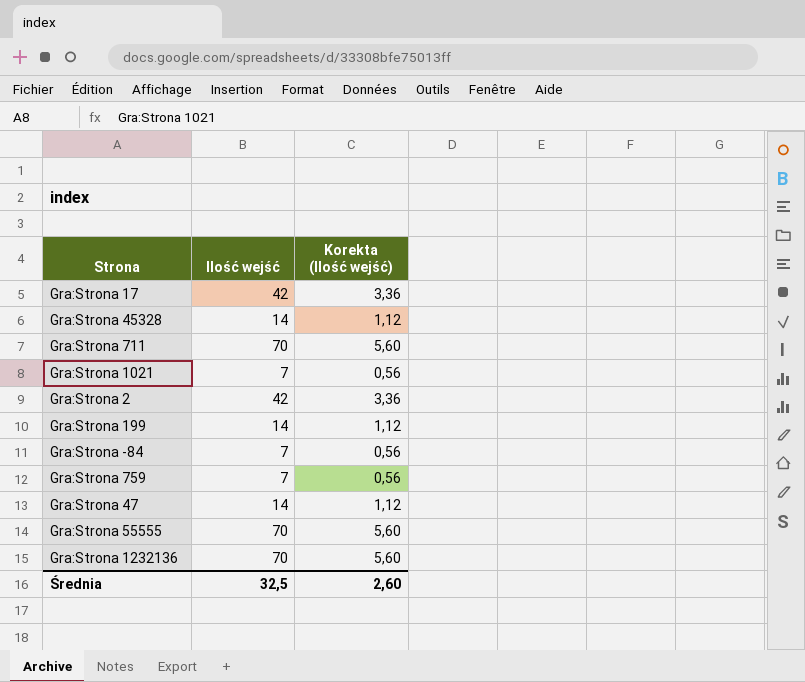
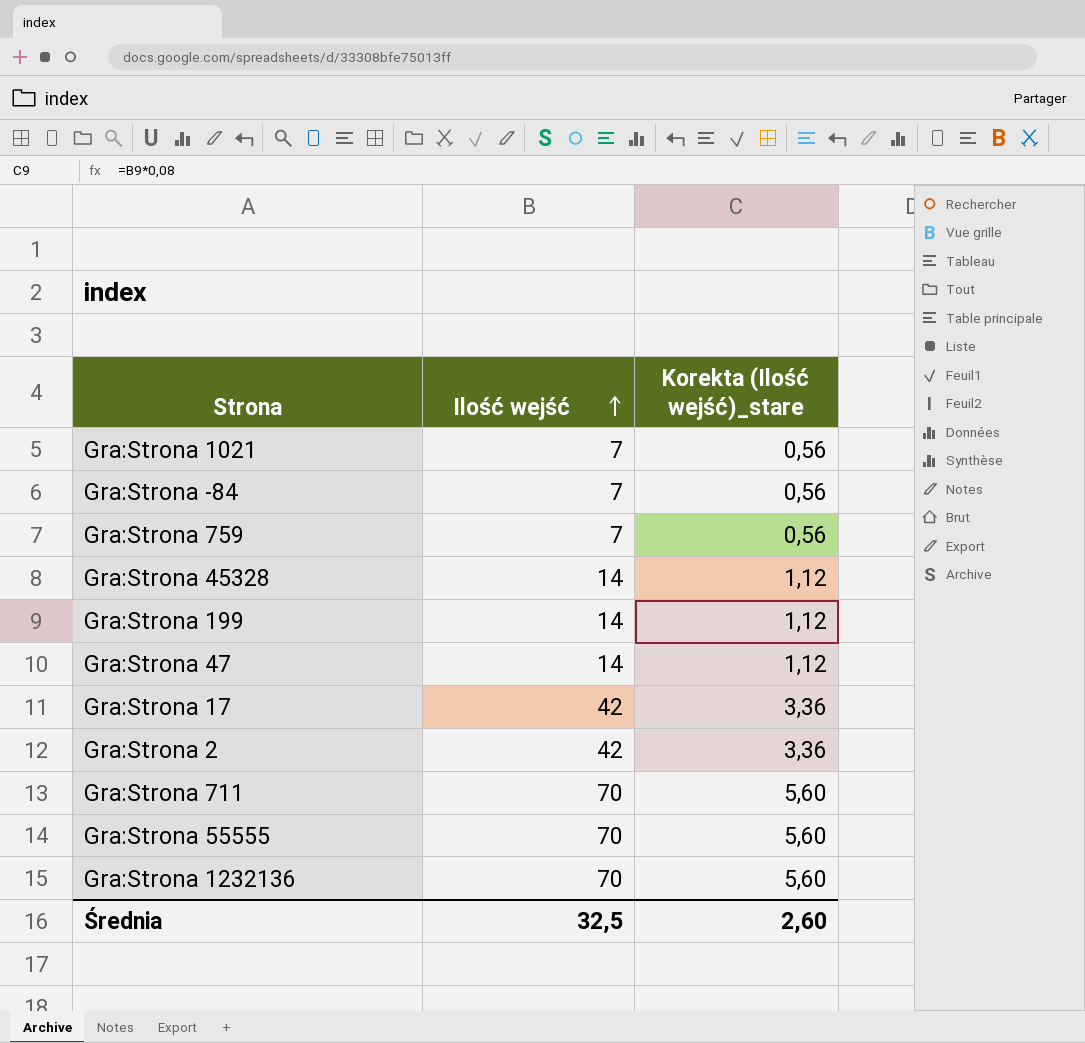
row order: none -> Ilość wejść ascending
column name: Korekta (Ilość wejść) -> Korekta (Ilość wejść)_stare

